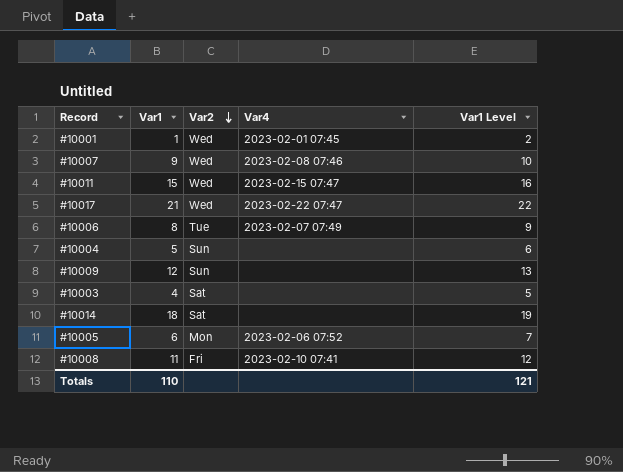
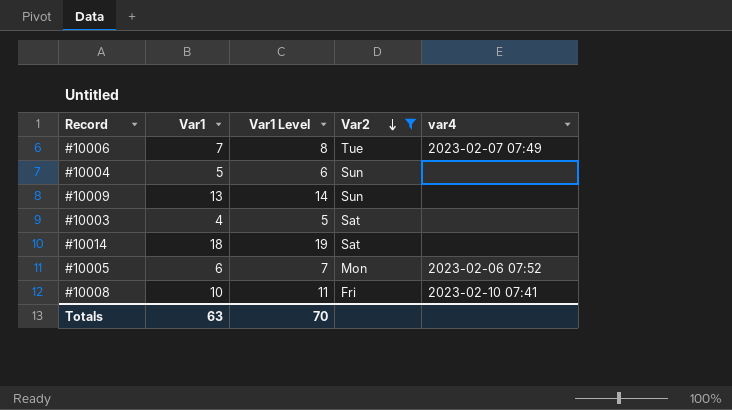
filter: none -> Var2 != Wed
column Var1 Level | position: 5 -> 3
column name: Var4 -> var4
#10006 | Var1: 8 -> 7
#10006 | Var1 Level: 9 -> 8
#10009 | Var1: 12 -> 13
#10009 | Var1 Level: 13 -> 14
#10008 | Var1: 11 -> 10
#10008 | Var1 Level: 12 -> 11
Totals | Var1: 110 -> 63
Totals | Var1 Level: 121 -> 70

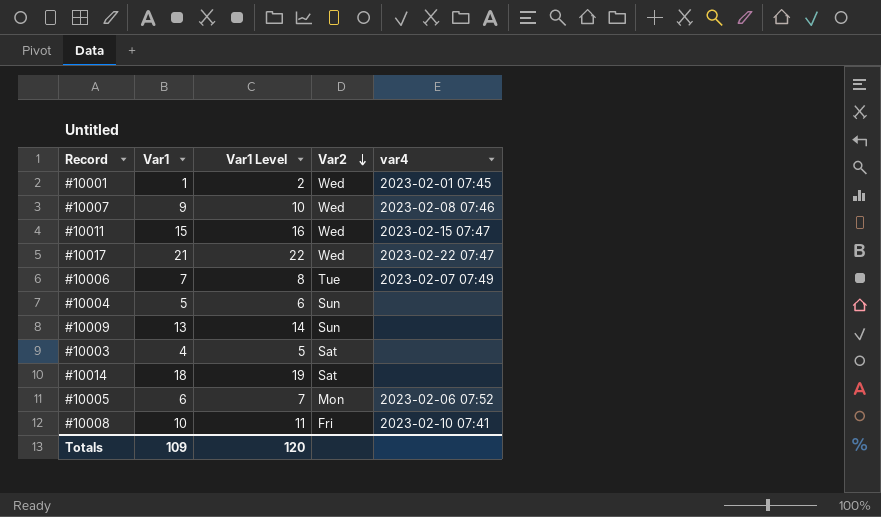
filter: Var2 != Wed -> none
Totals | Var1: 63 -> 109
Totals | Var1 Level: 70 -> 120

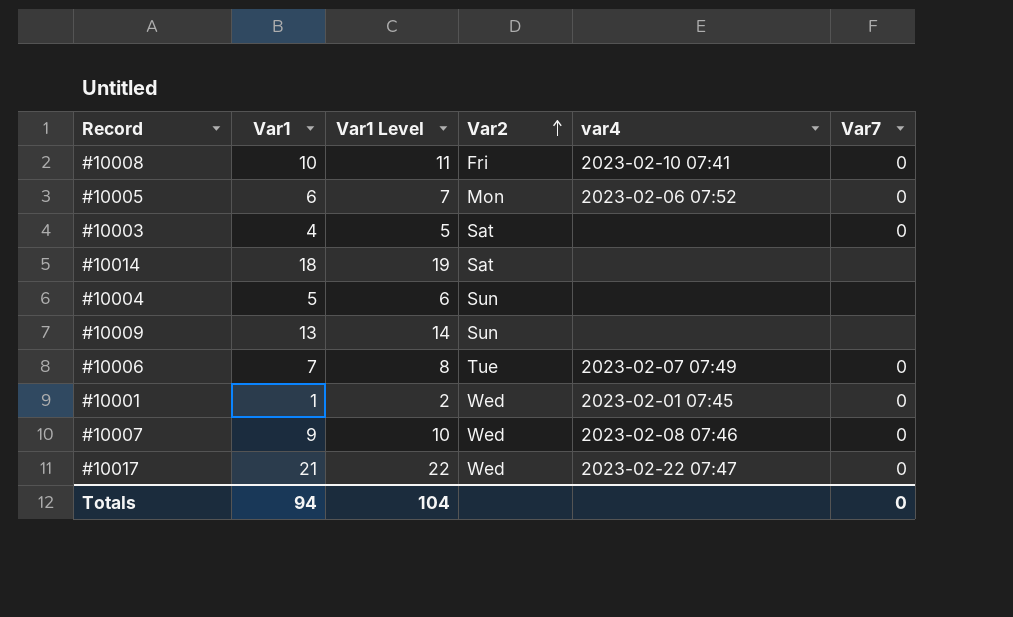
row order: Var2 descending -> Var2 ascending
column Var7 | position: none -> 6
row #10011: 15 | 16 | Wed | 2023-02-15 07:47 -> none
Totals | Var1: 109 -> 94
Totals | Var1 Level: 120 -> 104

